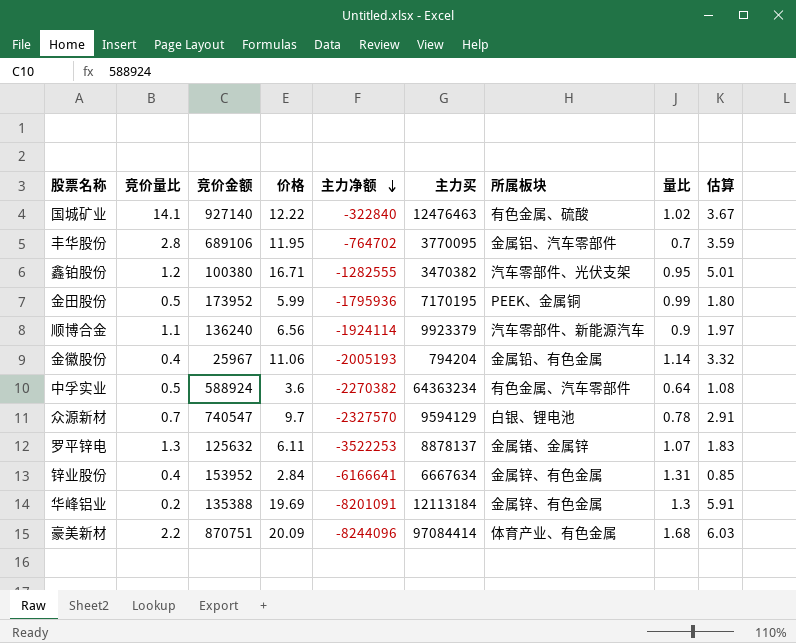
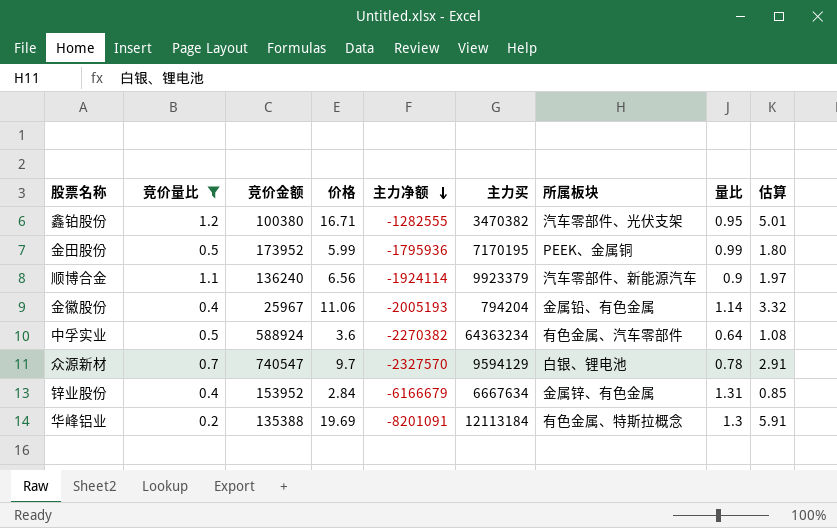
filter: none -> 竞价量比 <= 1.2
锌业股份 | 主力净额: -6166641 -> -6166679
华峰铝业 | 所属板块: 金属锌、有色金属 -> 有色金属、特斯拉概念

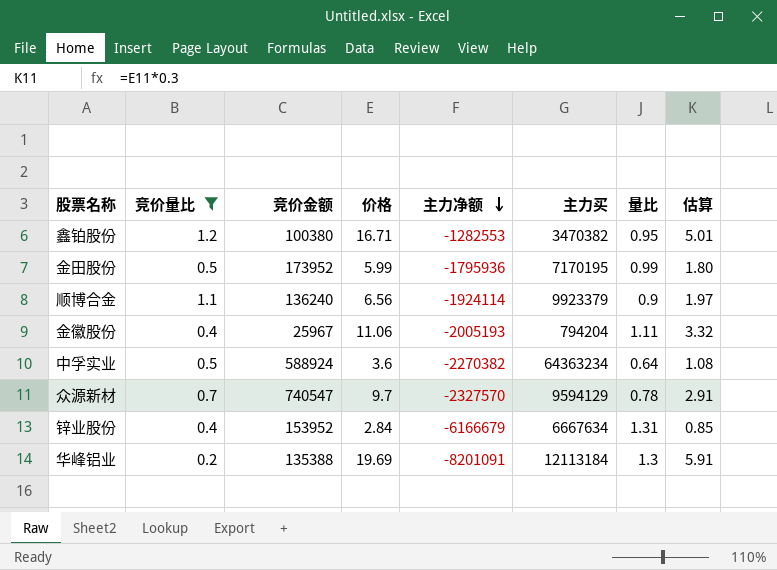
column 所属板块 | position: 7 -> none
鑫铂股份 | 主力净额: -1282555 -> -1282553
金徽股份 | 量比: 1.14 -> 1.11

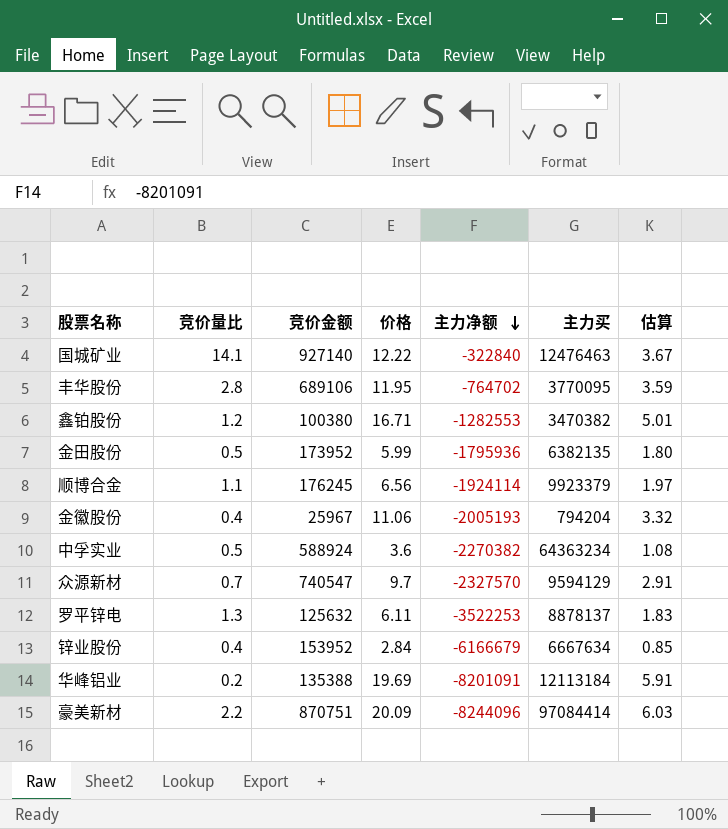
filter: 竞价量比 <= 1.2 -> none
column 量比 | position: 7 -> none
金田股份 | 主力买: 7170195 -> 6382135
顺博合金 | 竞价金额: 136240 -> 176245

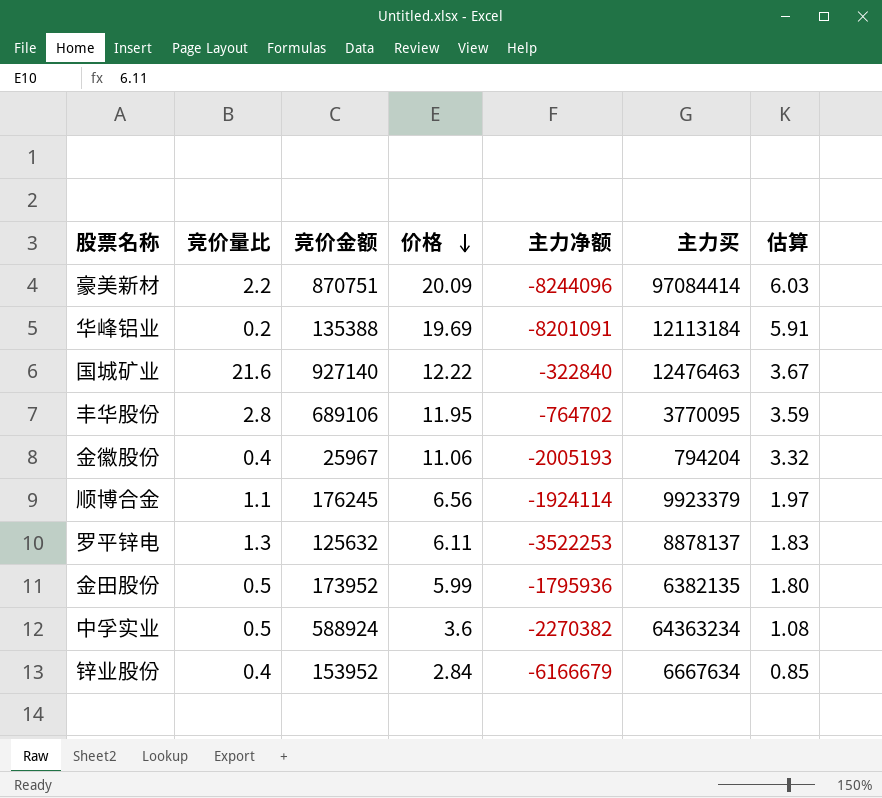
row order: 主力净额 descending -> 价格 descending
row 鑫铂股份: 1.2 | 100380 | 16.71 | -1282553 | 3470382 | 5.01 -> none
row 众源新材: 0.7 | 740547 | 9.7 | -2327570 | 9594129 | 2.91 -> none
国城矿业 | 竞价量比: 14.1 -> 21.6

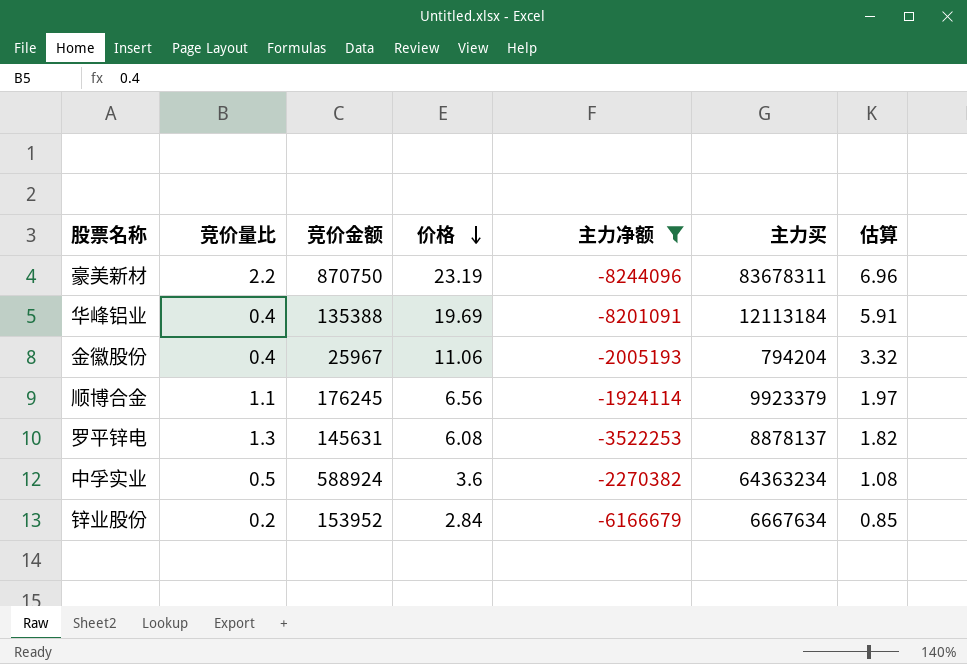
filter: none -> 主力净额 <= -1924114
豪美新材 | 竞价金额: 870751 -> 870750
豪美新材 | 价格: 20.09 -> 23.19
豪美新材 | 主力买: 97084414 -> 83678311
豪美新材 | 估算: 6.03 -> 6.96
华峰铝业 | 竞价量比: 0.2 -> 0.4
罗平锌电 | 竞价金额: 125632 -> 145631
罗平锌电 | 价格: 6.11 -> 6.08
罗平锌电 | 估算: 1.83 -> 1.82
锌业股份 | 竞价量比: 0.4 -> 0.2

